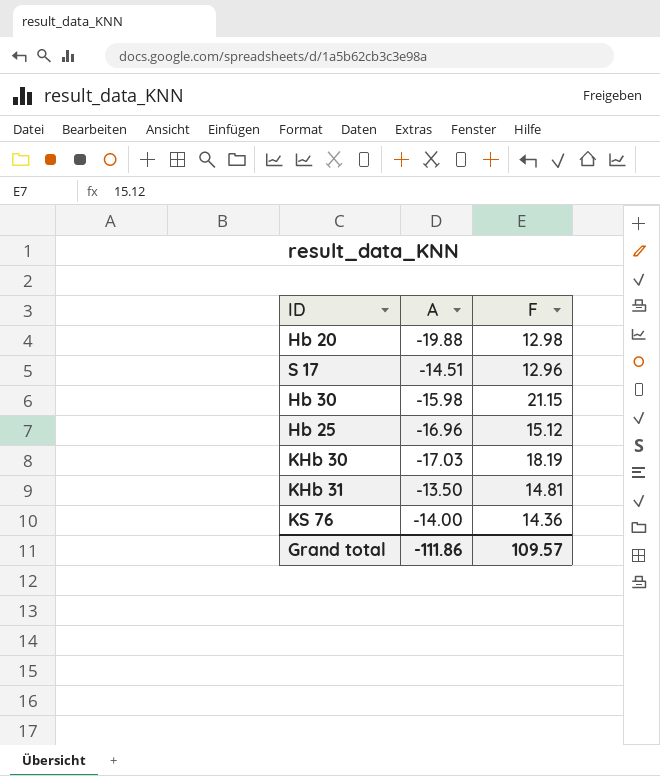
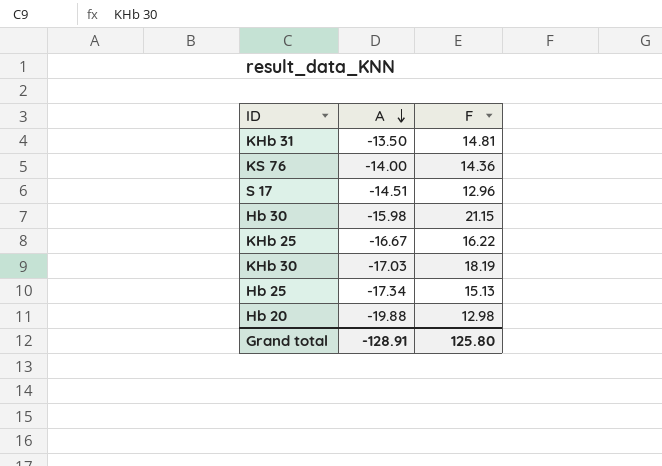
row order: none -> A descending
row KHb 25: none -> -16.67 | 16.22
Hb 25 | A: -16.96 -> -17.34
Hb 25 | F: 15.12 -> 15.13
Grand total | A: -111.86 -> -128.91
Grand total | F: 109.57 -> 125.80

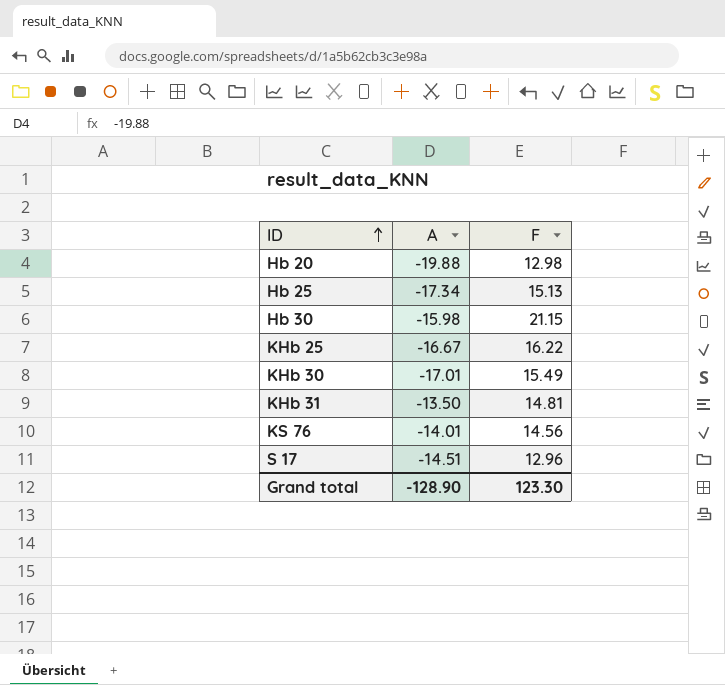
row order: A descending -> ID ascending
KHb 30 | A: -17.03 -> -17.01
KHb 30 | F: 18.19 -> 15.49
KS 76 | A: -14.00 -> -14.01
KS 76 | F: 14.36 -> 14.56
Grand total | A: -128.91 -> -128.90
Grand total | F: 125.80 -> 123.30

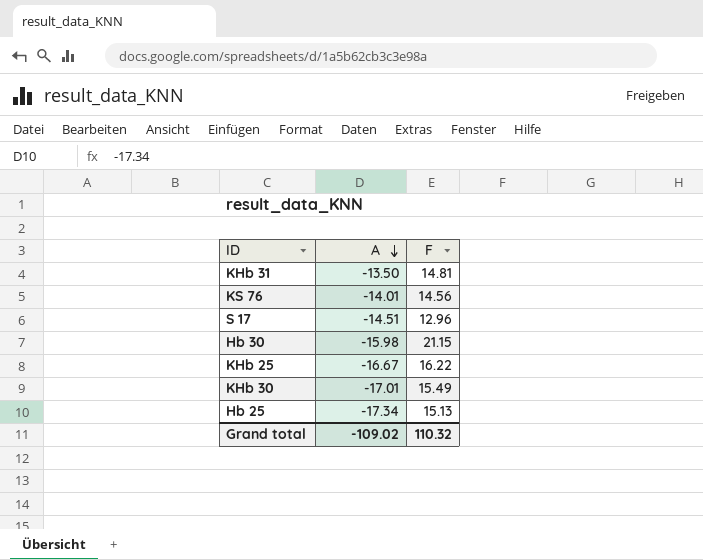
row order: ID ascending -> A descending
row Hb 20: -19.88 | 12.98 -> none
Grand total | A: -128.90 -> -109.02
Grand total | F: 123.30 -> 110.32

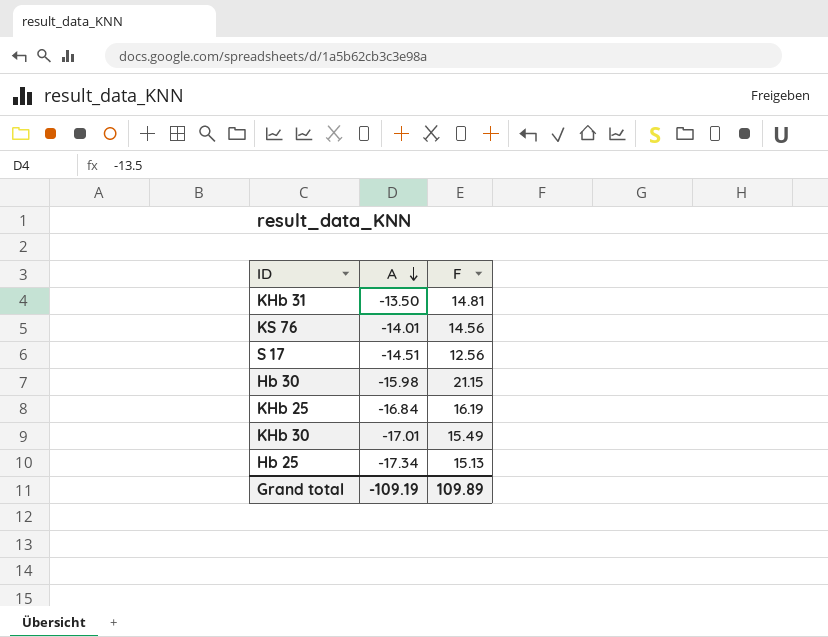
S 17 | F: 12.96 -> 12.56
KHb 25 | A: -16.67 -> -16.84
KHb 25 | F: 16.22 -> 16.19
Grand total | A: -109.02 -> -109.19
Grand total | F: 110.32 -> 109.89

